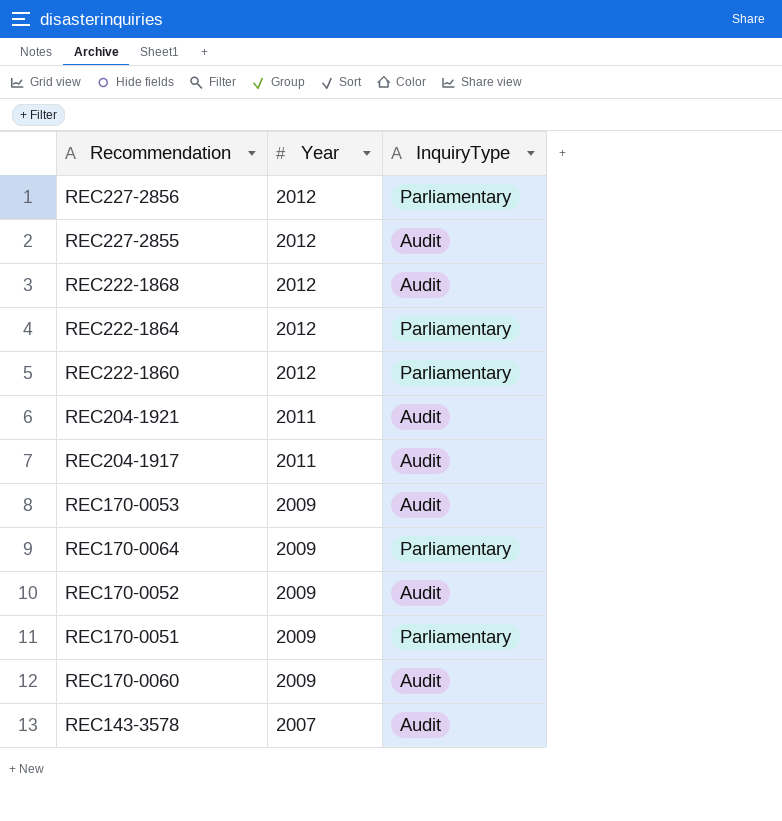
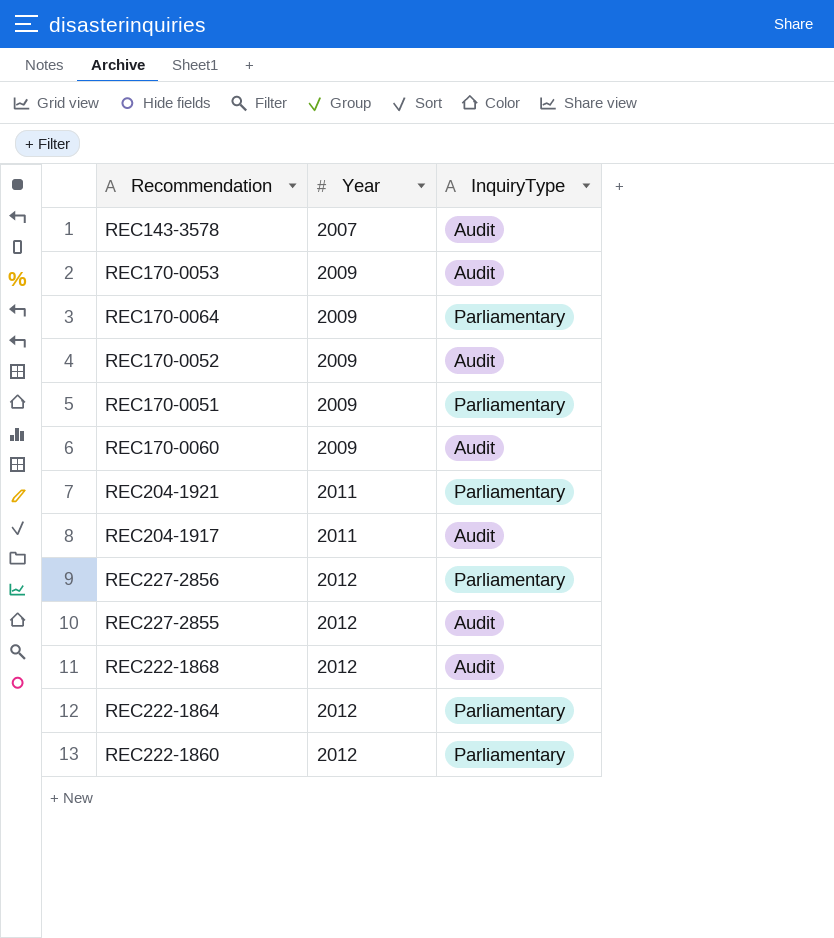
row order: Year descending -> Year ascending
REC204-1921 | InquiryType: Audit -> Parliamentary

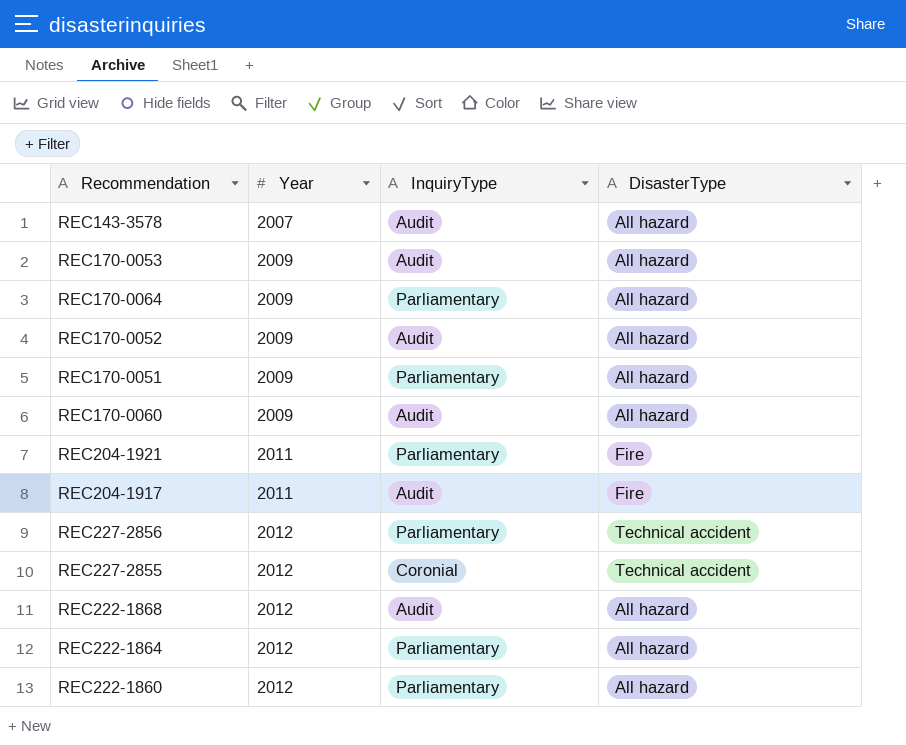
column DisasterType | position: none -> 4
REC227-2855 | InquiryType: Audit -> Coronial

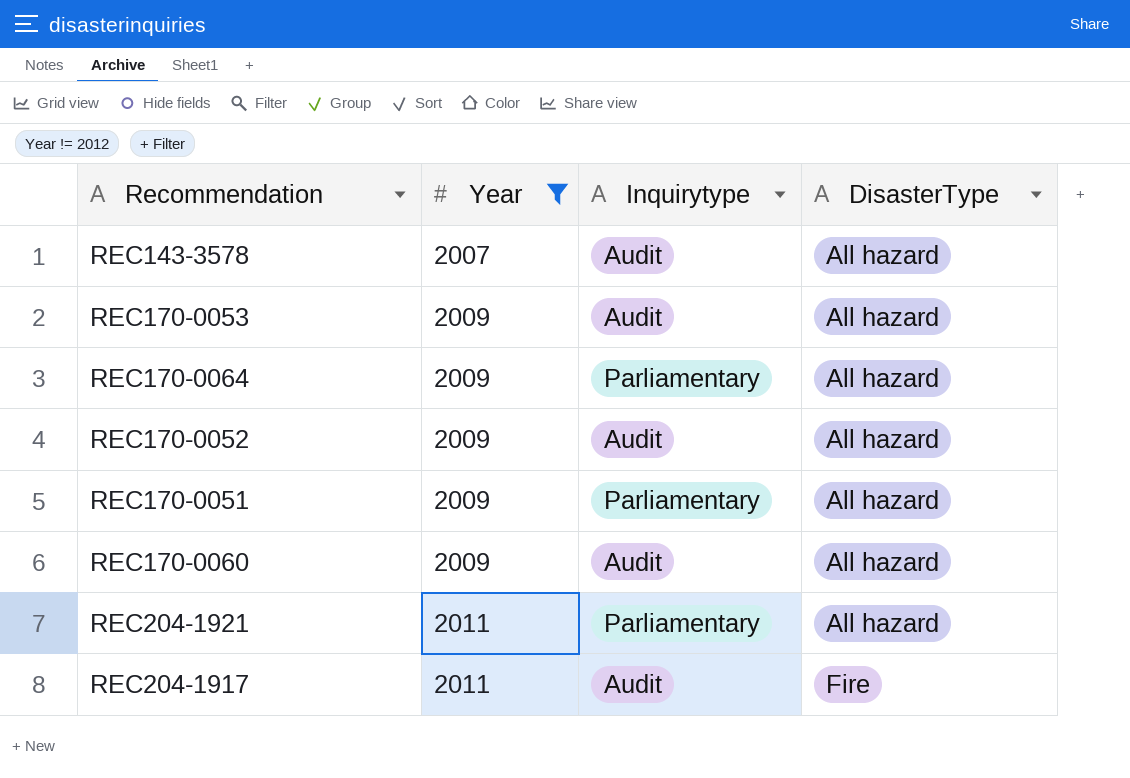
filter: none -> Year != 2012
column name: InquiryType -> Inquirytype
REC204-1921 | DisasterType: Fire -> All hazard

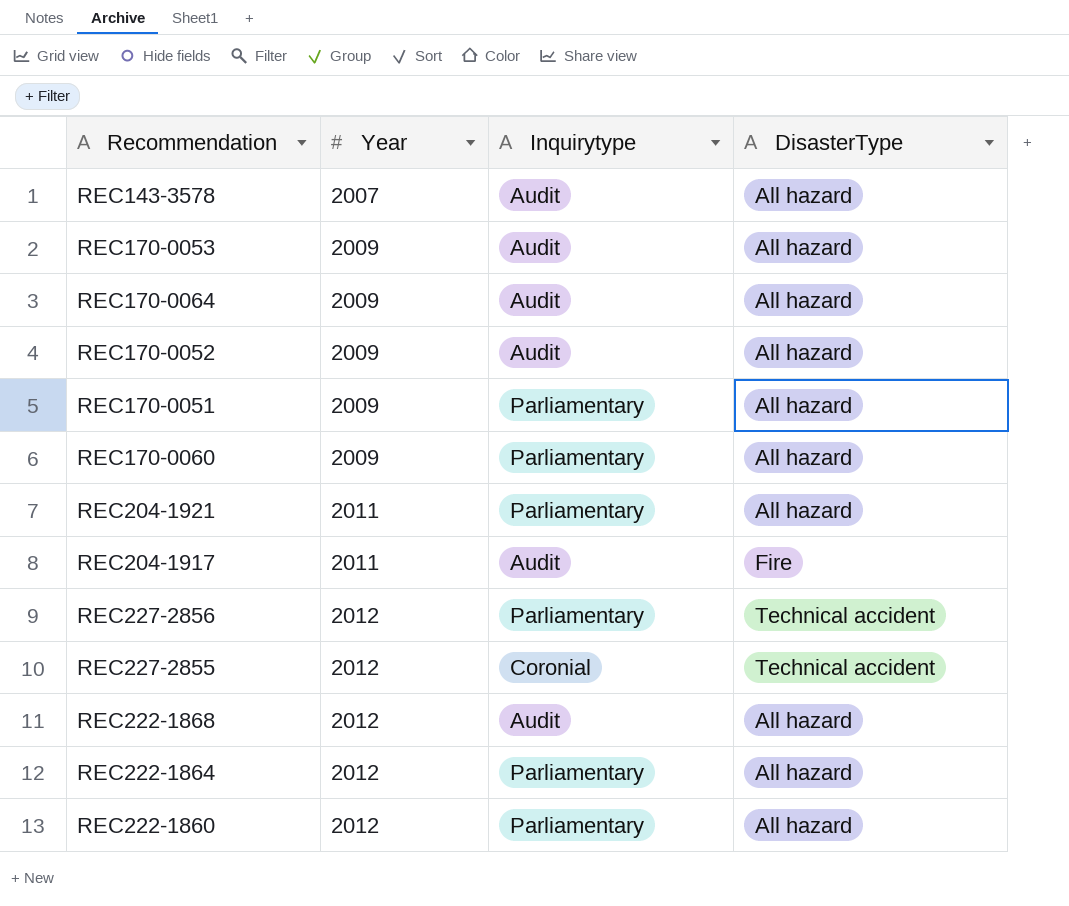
filter: Year != 2012 -> none
REC170-0064 | Inquirytype: Parliamentary -> Audit
REC170-0060 | Inquirytype: Audit -> Parliamentary

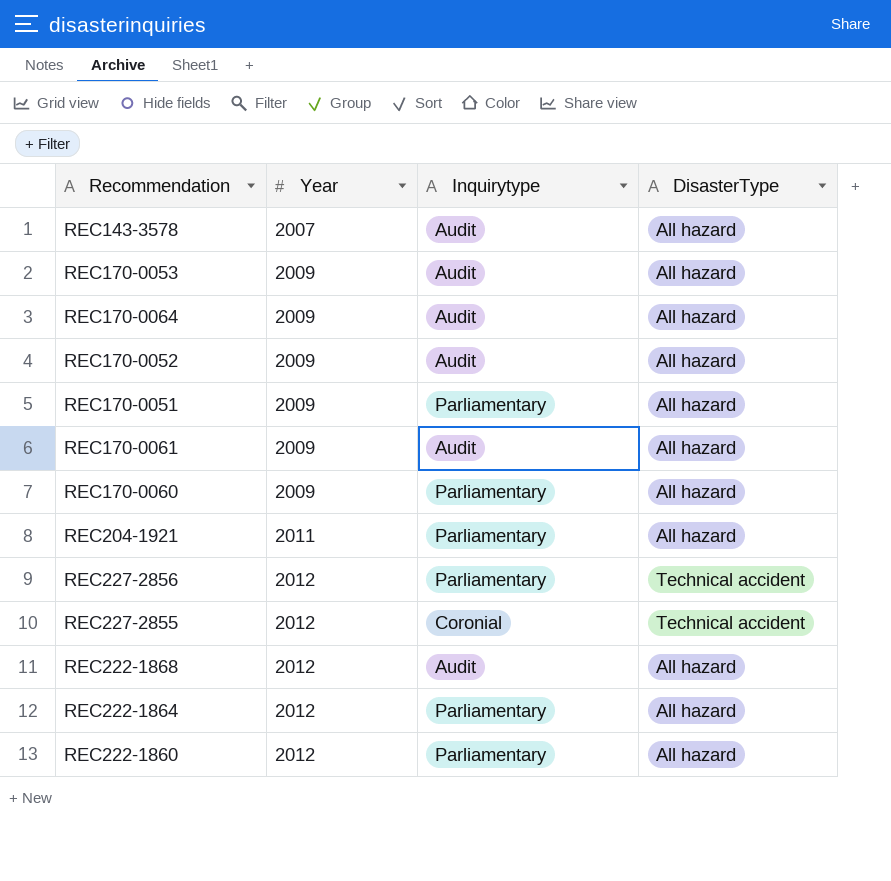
row REC204-1917: 2011 | Audit | Fire -> none
row REC170-0061: none -> 2009 | Audit | All hazard

